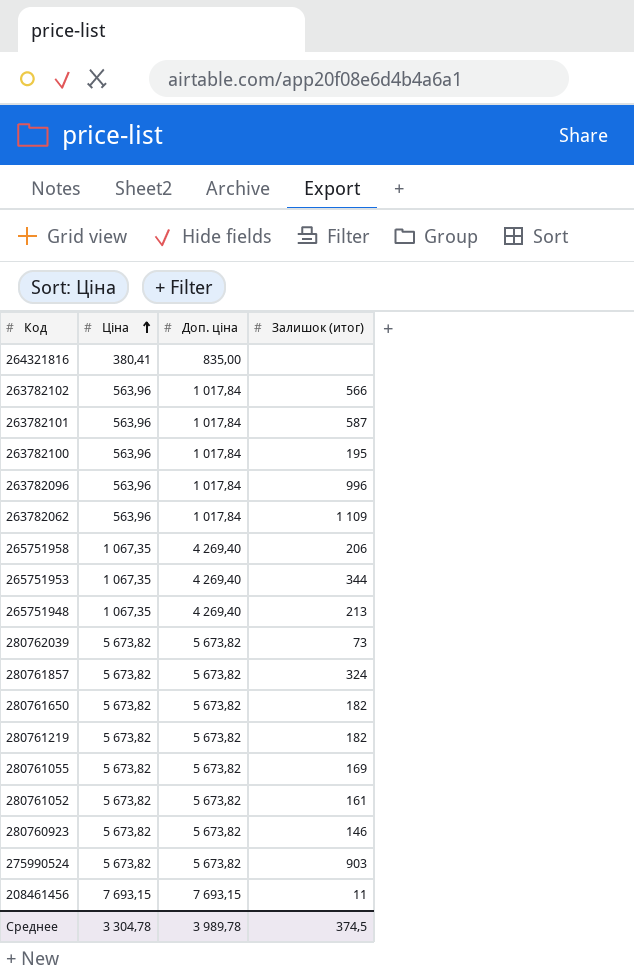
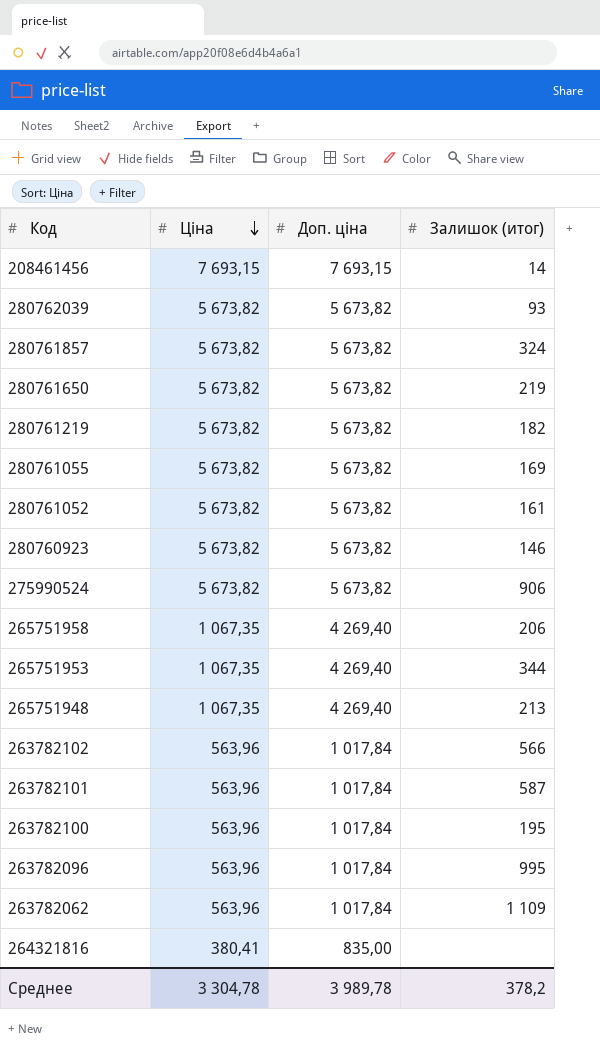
row order: Ціна ascending -> Ціна descending
208461456 | Залишок (итог): 11 -> 14
280762039 | Залишок (итог): 73 -> 93
280761650 | Залишок (итог): 182 -> 219
275990524 | Залишок (итог): 903 -> 906
263782096 | Залишок (итог): 996 -> 995
Среднее | Залишок (итог): 374,5 -> 378,2

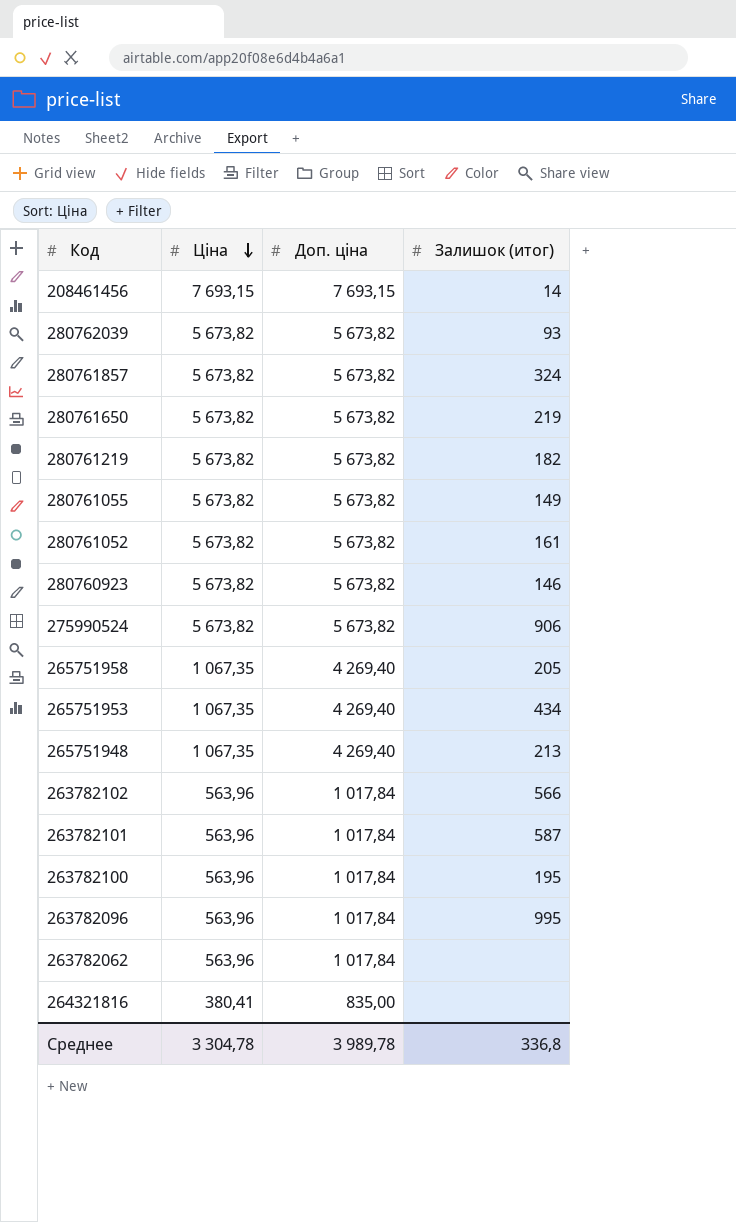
280761055 | Залишок (итог): 169 -> 149
265751958 | Залишок (итог): 206 -> 205
265751953 | Залишок (итог): 344 -> 434
263782062 | Залишок (итог): 1 109 -> none
Среднее | Залишок (итог): 378,2 -> 336,8

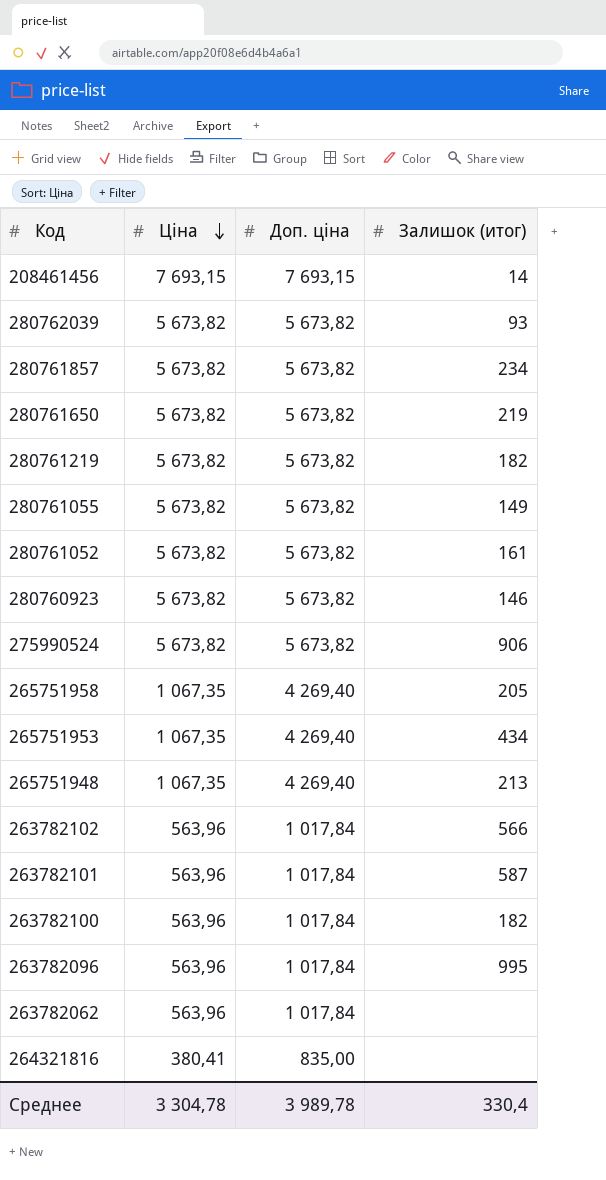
280761857 | Залишок (итог): 324 -> 234
263782100 | Залишок (итог): 195 -> 182
Среднее | Залишок (итог): 336,8 -> 330,4

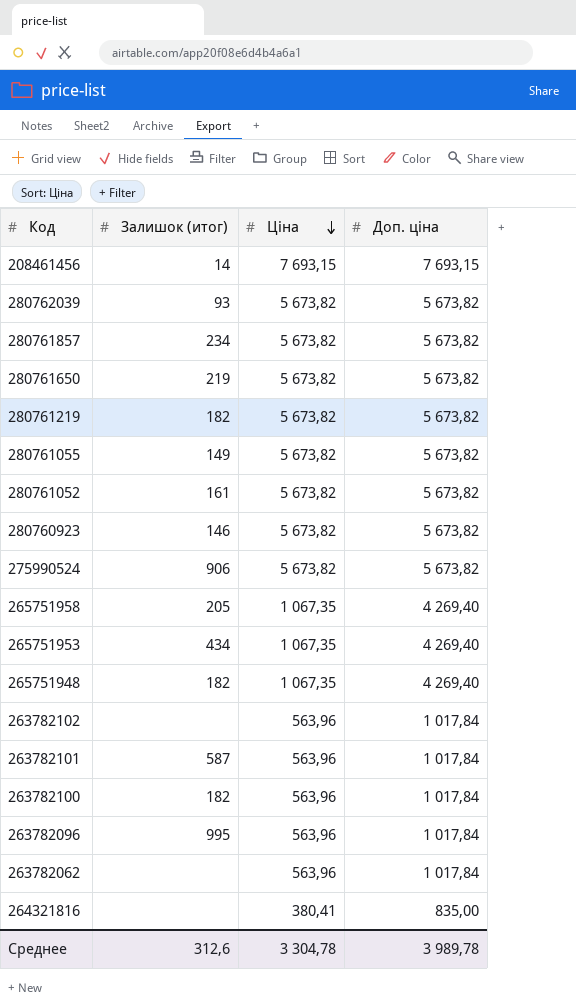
column Залишок (итог) | position: 4 -> 2
265751948 | Залишок (итог): 213 -> 182
263782102 | Залишок (итог): 566 -> none
Среднее | Залишок (итог): 330,4 -> 312,6

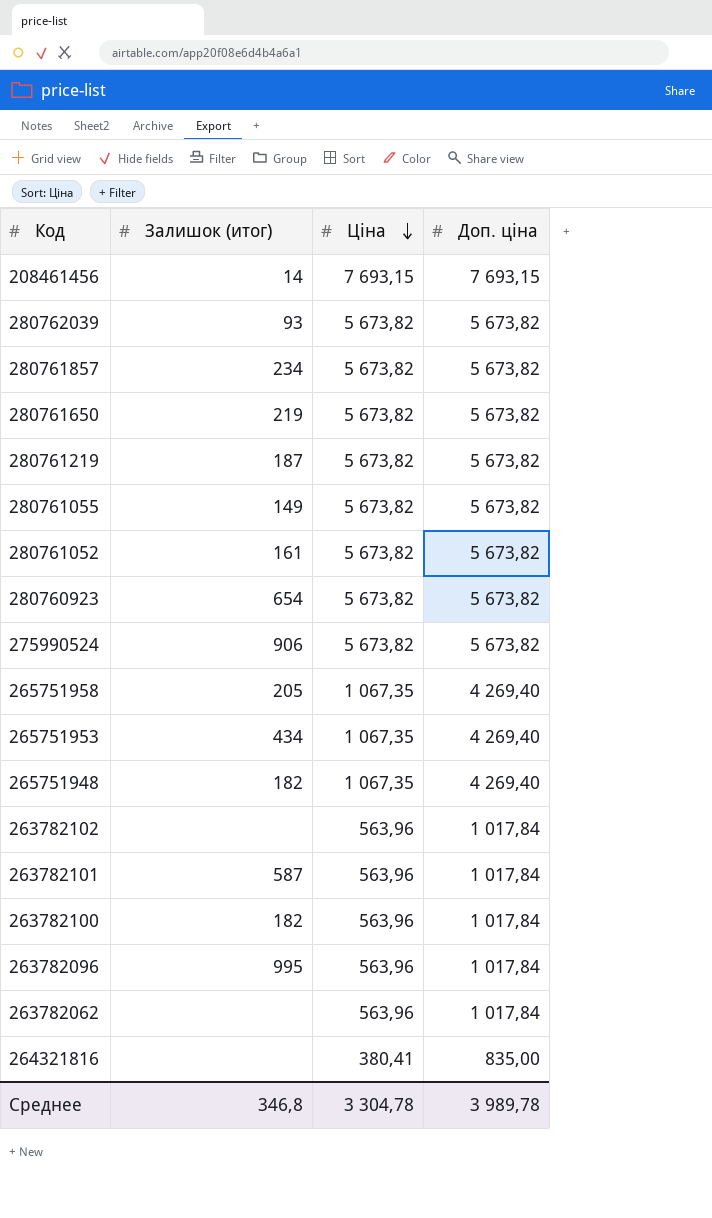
280761219 | Залишок (итог): 182 -> 187
280760923 | Залишок (итог): 146 -> 654
Среднее | Залишок (итог): 312,6 -> 346,8

